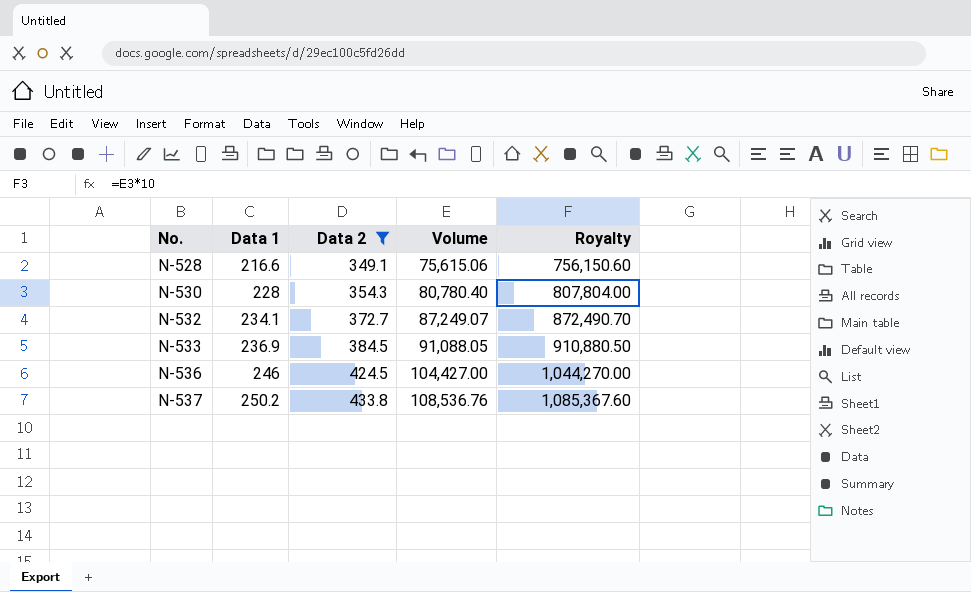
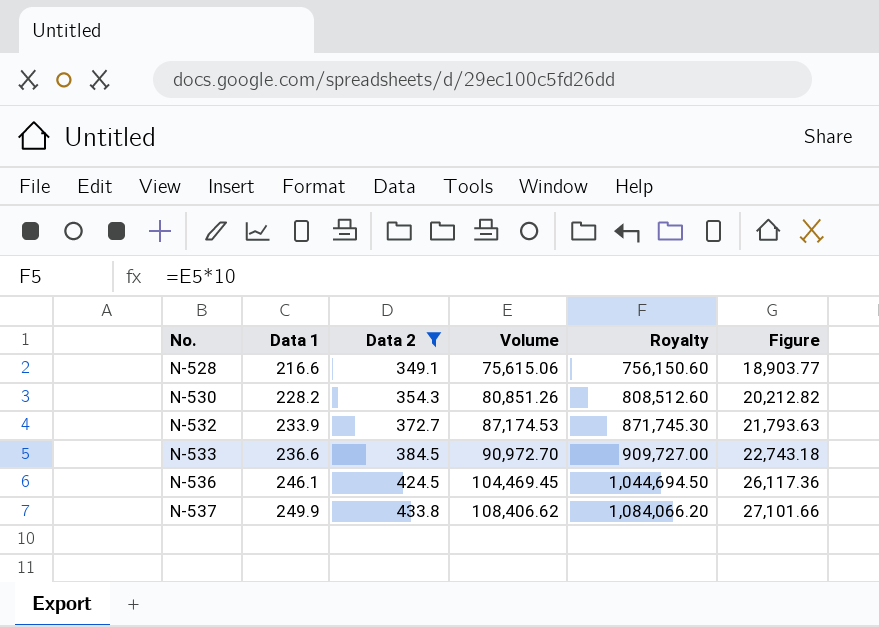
column Figure | formula: none -> [Volume] * 0.25
N-530 | Data 1: 228 -> 228.2
N-530 | Volume: 80,780.40 -> 80,851.26
N-530 | Royalty: 807,804.00 -> 808,512.60
N-532 | Data 1: 234.1 -> 233.9
N-532 | Volume: 87,249.07 -> 87,174.53
N-532 | Royalty: 872,490.70 -> 871,745.30
N-533 | Data 1: 236.9 -> 236.6
N-533 | Volume: 91,088.05 -> 90,972.70
N-533 | Royalty: 910,880.50 -> 909,727.00
N-536 | Data 1: 246 -> 246.1
N-536 | Volume: 104,427.00 -> 104,469.45
N-536 | Royalty: 1,044,270.00 -> 1,044,694.50
N-537 | Data 1: 250.2 -> 249.9
N-537 | Volume: 108,536.76 -> 108,406.62
N-537 | Royalty: 1,085,367.60 -> 1,084,066.20

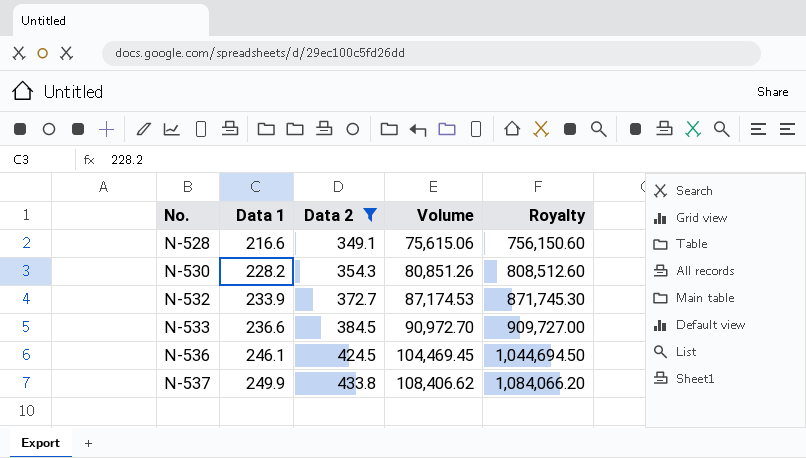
column Figure | formula: [Volume] * 0.25 -> none

